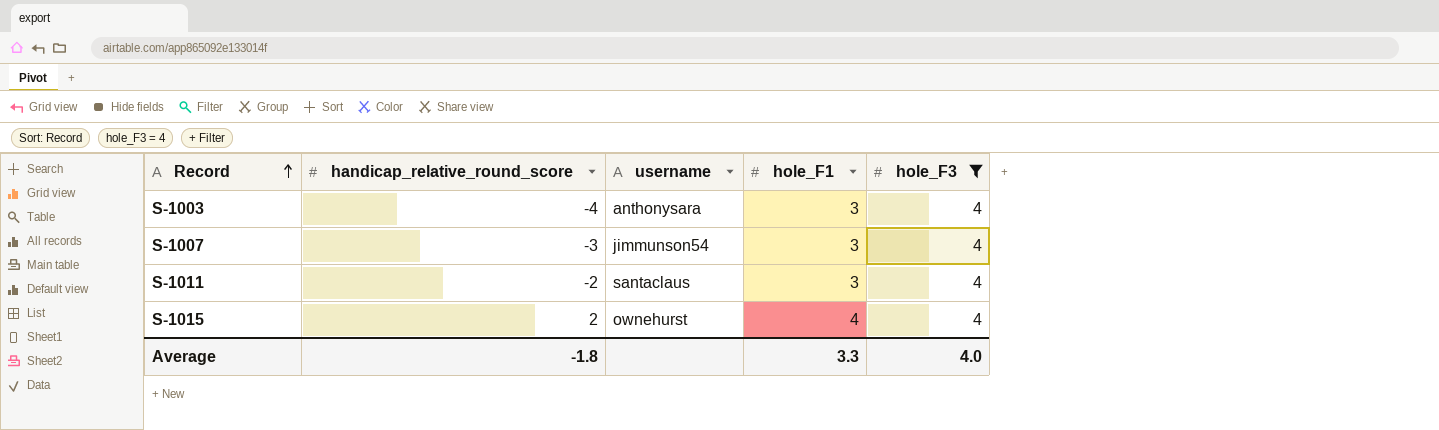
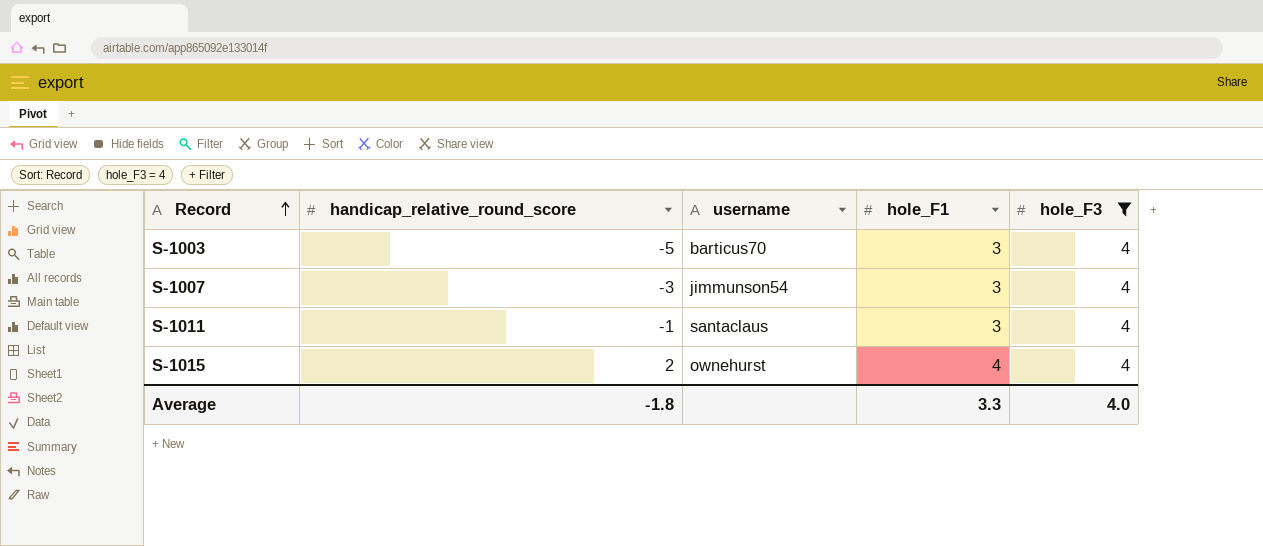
S-1003 | handicap_relative_round_score: -4 -> -5
S-1003 | username: anthonysara -> barticus70
S-1011 | handicap_relative_round_score: -2 -> -1

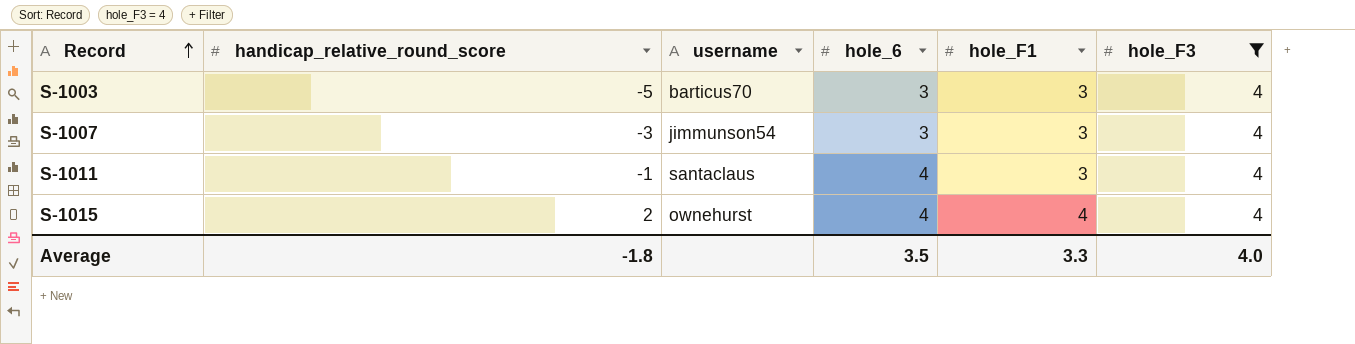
column hole_6 | position: none -> 4

